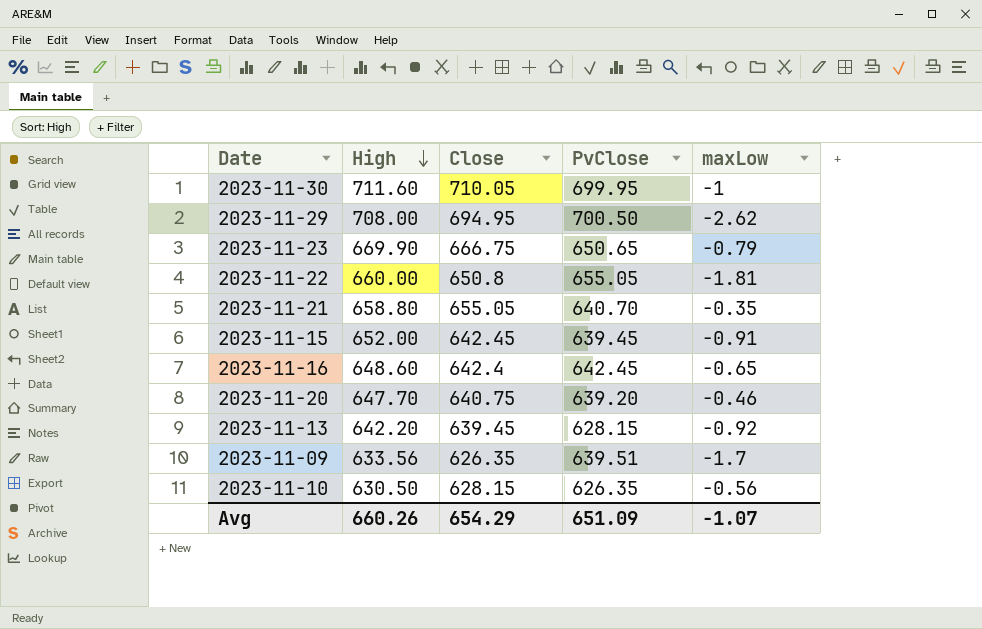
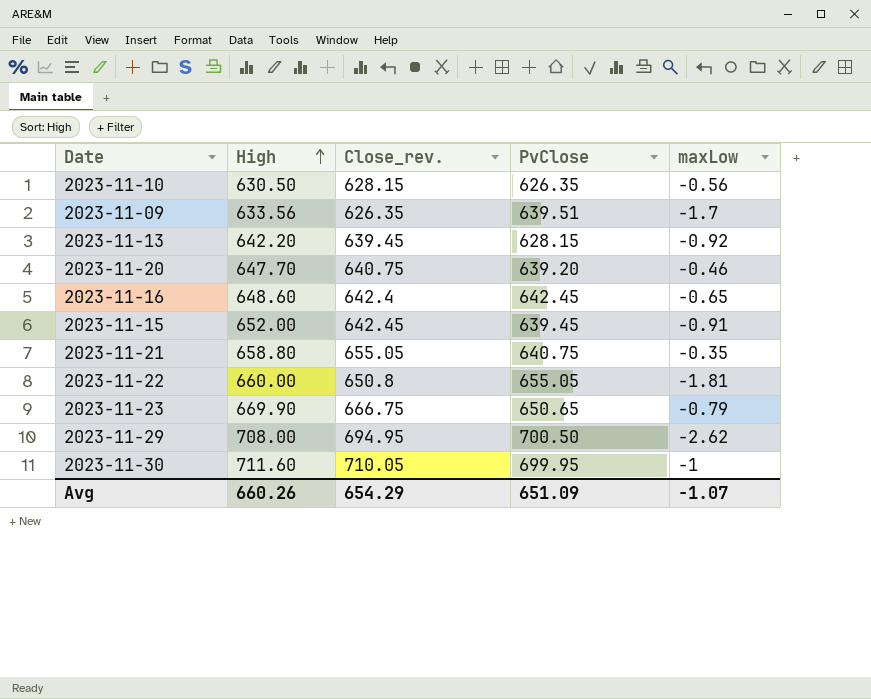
row order: High descending -> High ascending
column name: Close -> Close_rev.
2023-11-21 | PvClose: 640.70 -> 640.75

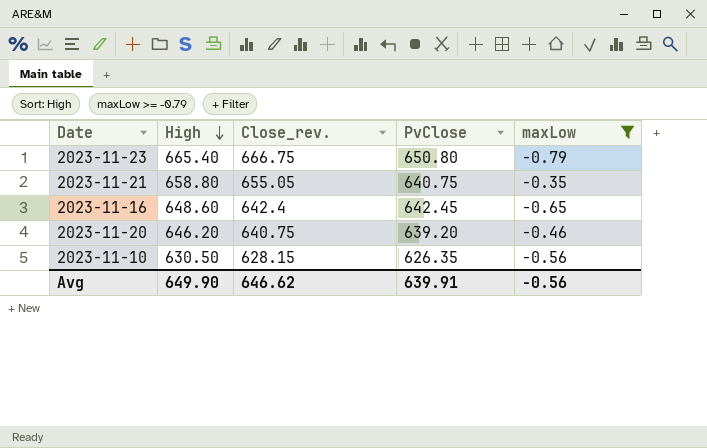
filter: none -> maxLow >= -0.79
row order: High ascending -> High descending
2023-11-23 | High: 669.90 -> 665.40
2023-11-23 | PvClose: 650.65 -> 650.80
2023-11-20 | High: 647.70 -> 646.20
Avg | High: 660.26 -> 649.90
Avg | Close_rev.: 654.29 -> 646.62
Avg | PvClose: 651.09 -> 639.91
Avg | maxLow: -1.07 -> -0.56

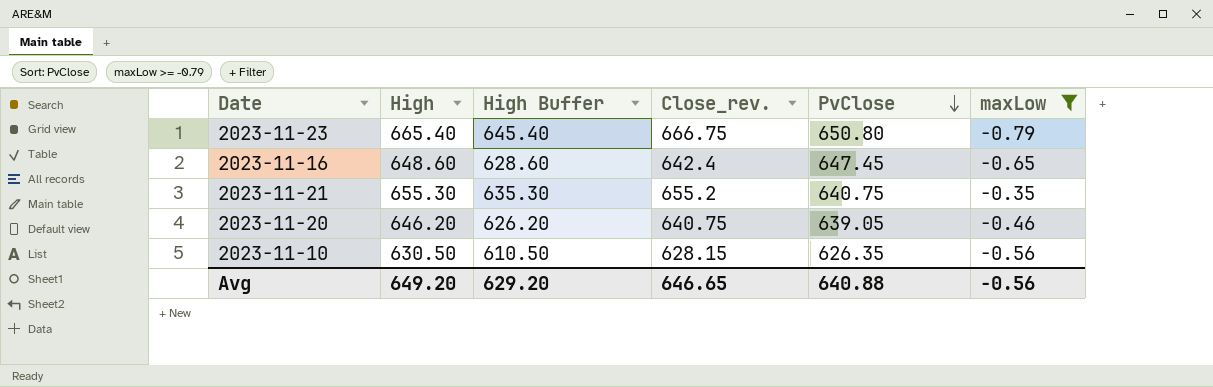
row order: High descending -> PvClose descending
column High Buffer | formula: none -> [High] - 20
2023-11-16 | PvClose: 642.45 -> 647.45
2023-11-21 | High: 658.80 -> 655.30
2023-11-21 | Close_rev.: 655.05 -> 655.2
2023-11-20 | PvClose: 639.20 -> 639.05
Avg | High: 649.90 -> 649.20
Avg | Close_rev.: 646.62 -> 646.65
Avg | PvClose: 639.91 -> 640.88

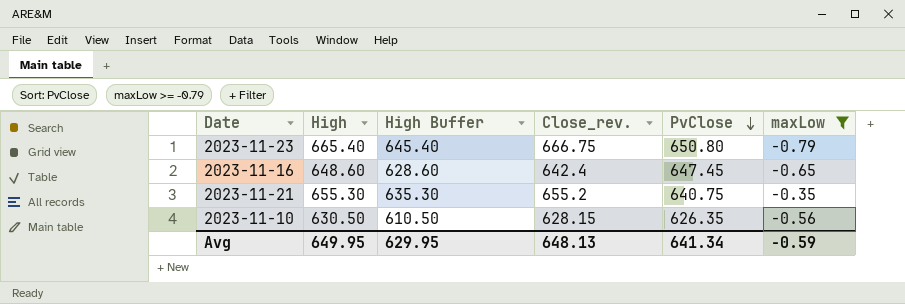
row 2023-11-20: 646.20 | 626.20 | 640.75 | 639.05 | -0.46 -> none
Avg | High: 649.20 -> 649.95
Avg | High Buffer: 629.20 -> 629.95
Avg | Close_rev.: 646.65 -> 648.13
Avg | PvClose: 640.88 -> 641.34
Avg | maxLow: -0.56 -> -0.59

